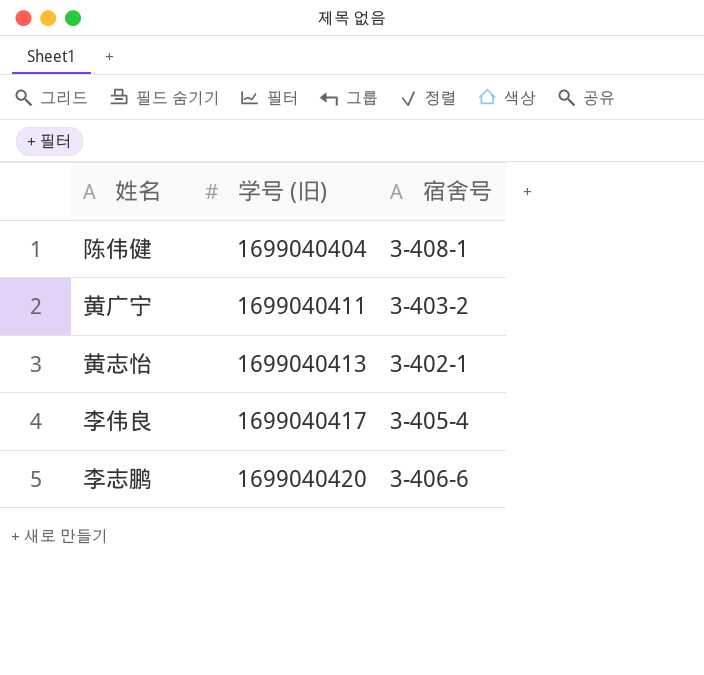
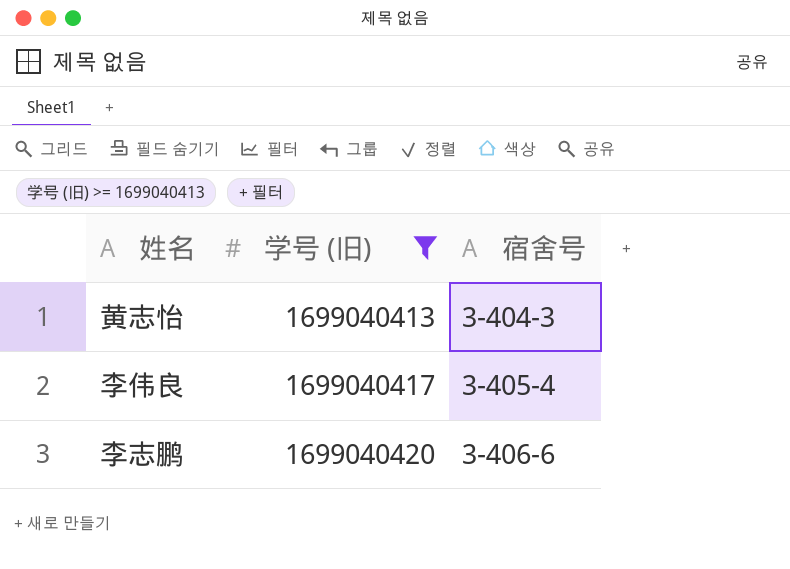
filter: none -> 学号 (旧) >= 1699040413
黄志怡 | 宿舍号: 3-402-1 -> 3-404-3

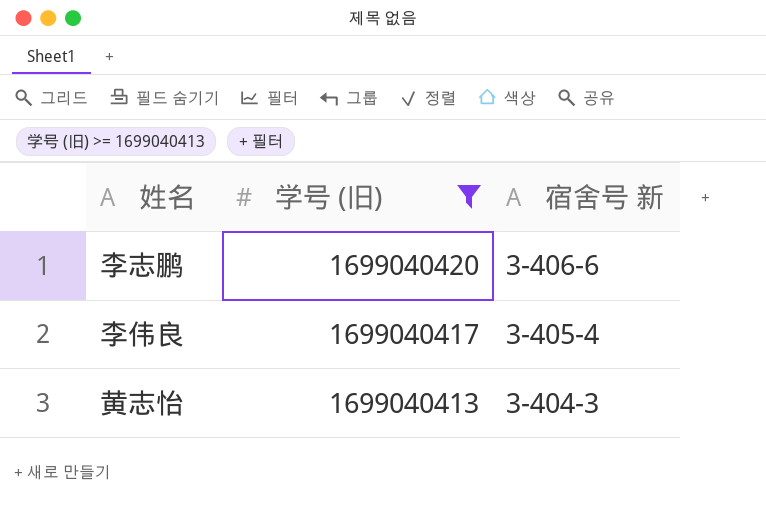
row order: 学号 (旧) ascending -> 学号 (旧) descending
column name: 宿舍号 -> 宿舍号 新

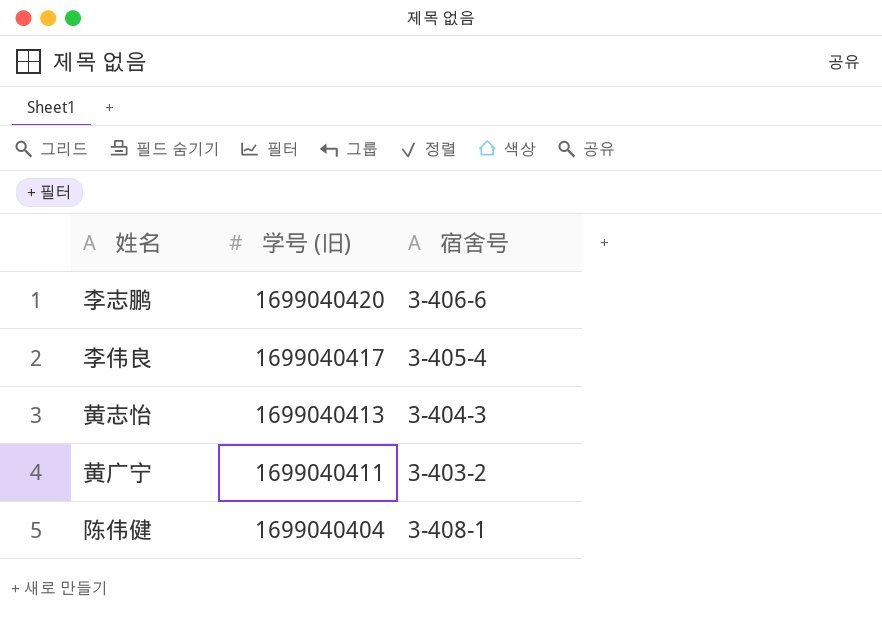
filter: 学号 (旧) >= 1699040413 -> none
column name: 宿舍号 新 -> 宿舍号

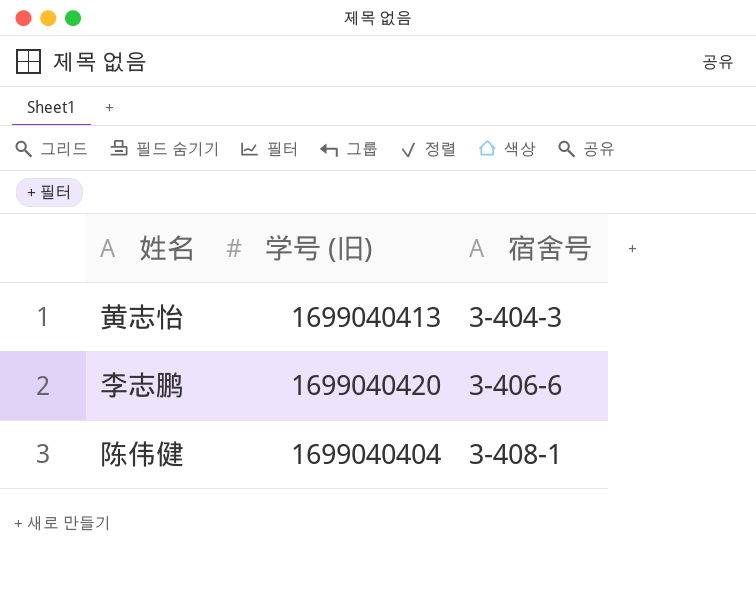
row order: 学号 (旧) descending -> 宿舍号 ascending
row 李伟良: 1699040417 | 3-405-4 -> none
row 黄广宁: 1699040411 | 3-403-2 -> none

